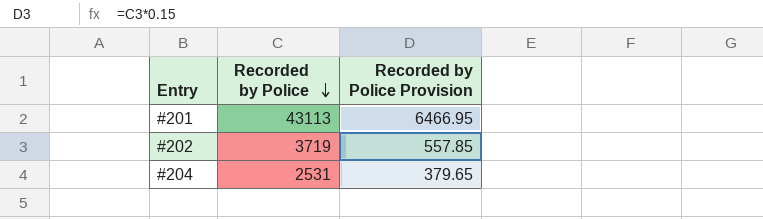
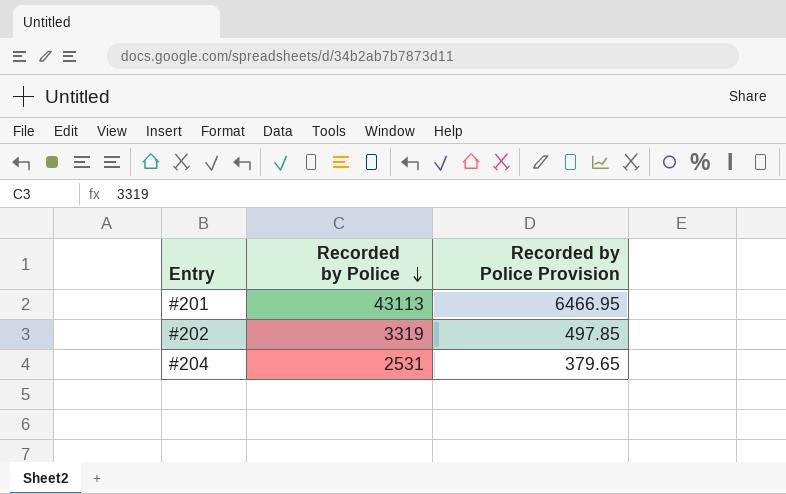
#202 | Recorded by Police: 3719 -> 3319
#202 | Recorded by Police Provision: 557.85 -> 497.85

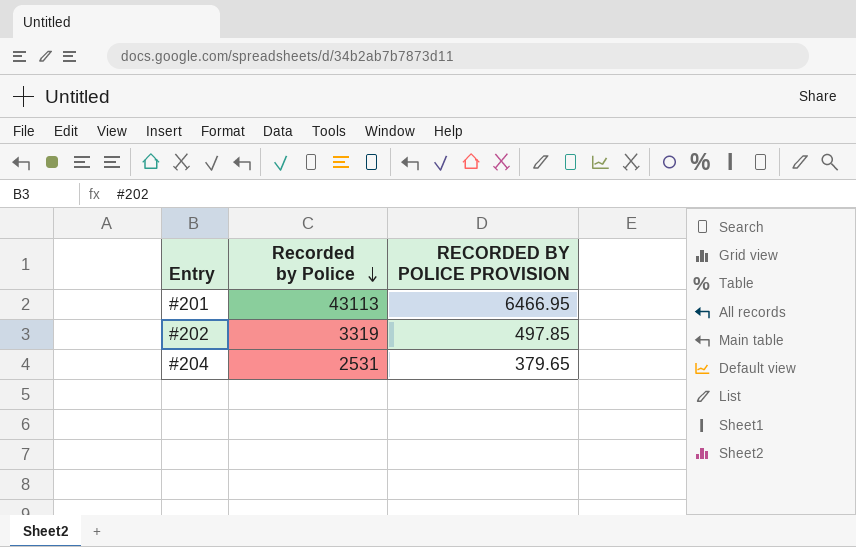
column name: Recorded by Police Provision -> RECORDED BY POLICE PROVISION

